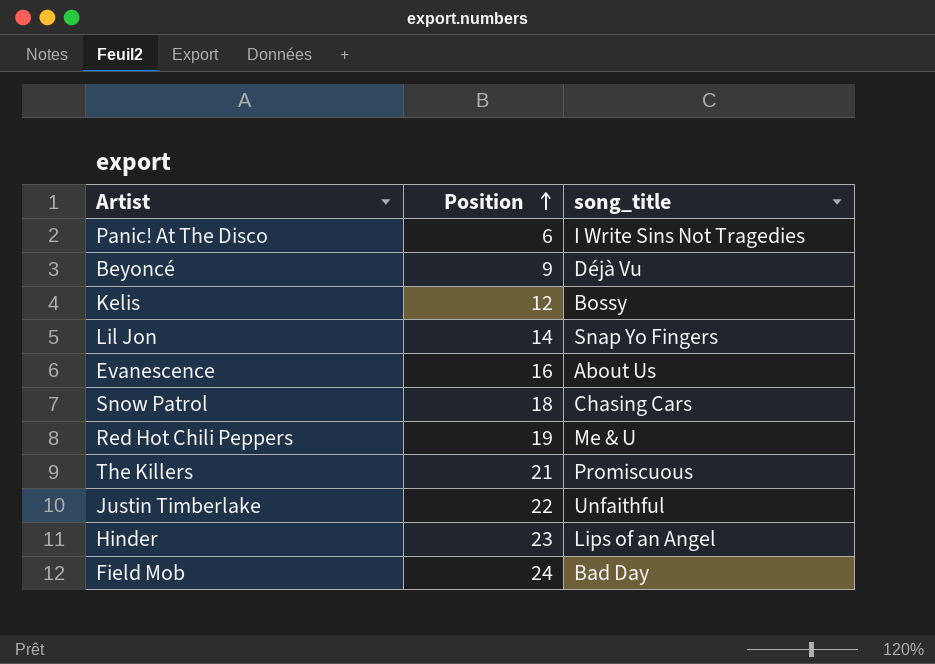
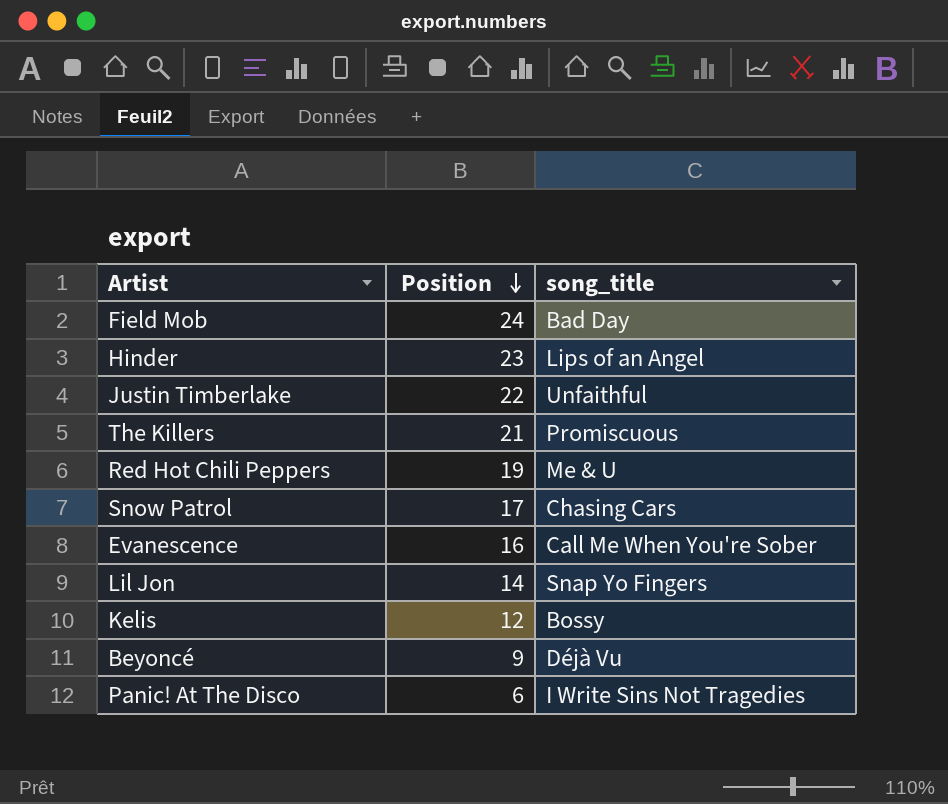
row order: Position ascending -> Position descending
Snow Patrol | Position: 18 -> 17
Evanescence | song_title: About Us -> Call Me When You're Sober

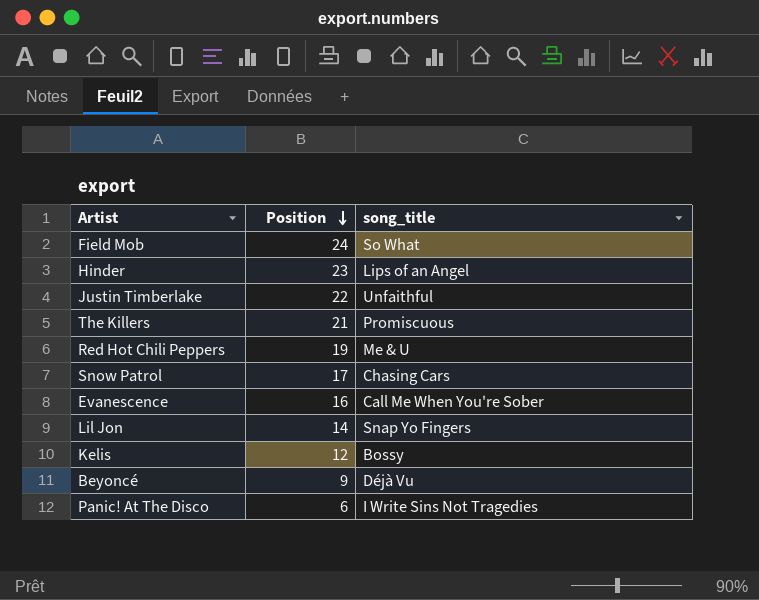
Field Mob | song_title: Bad Day -> So What

